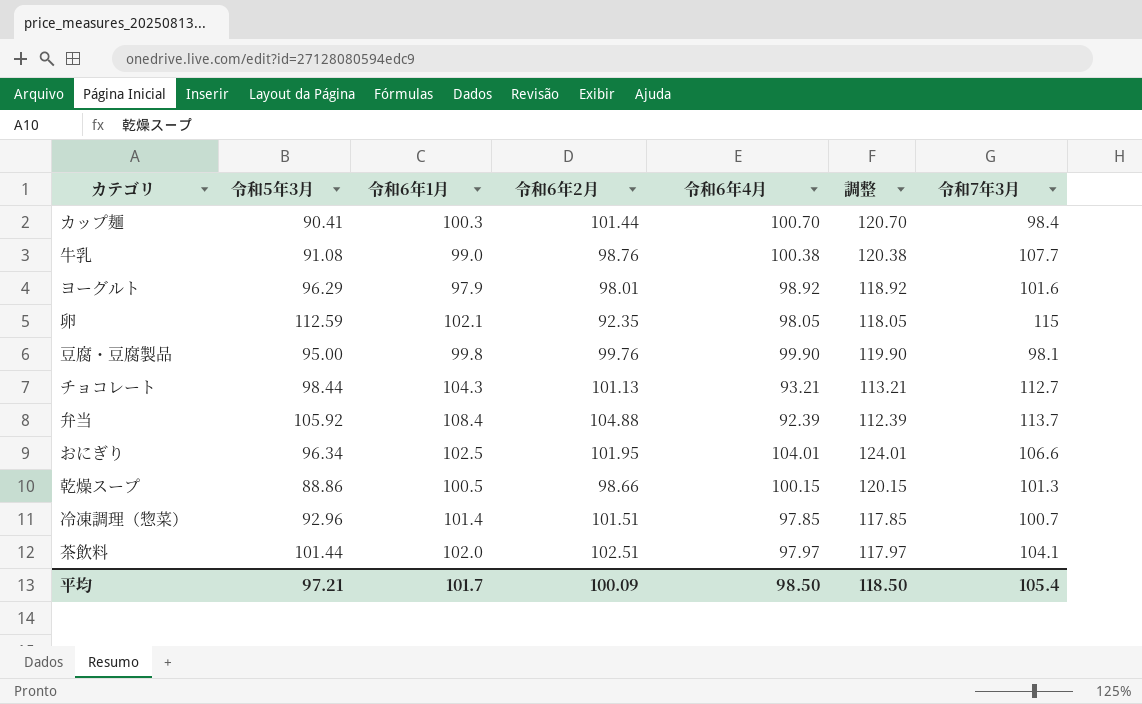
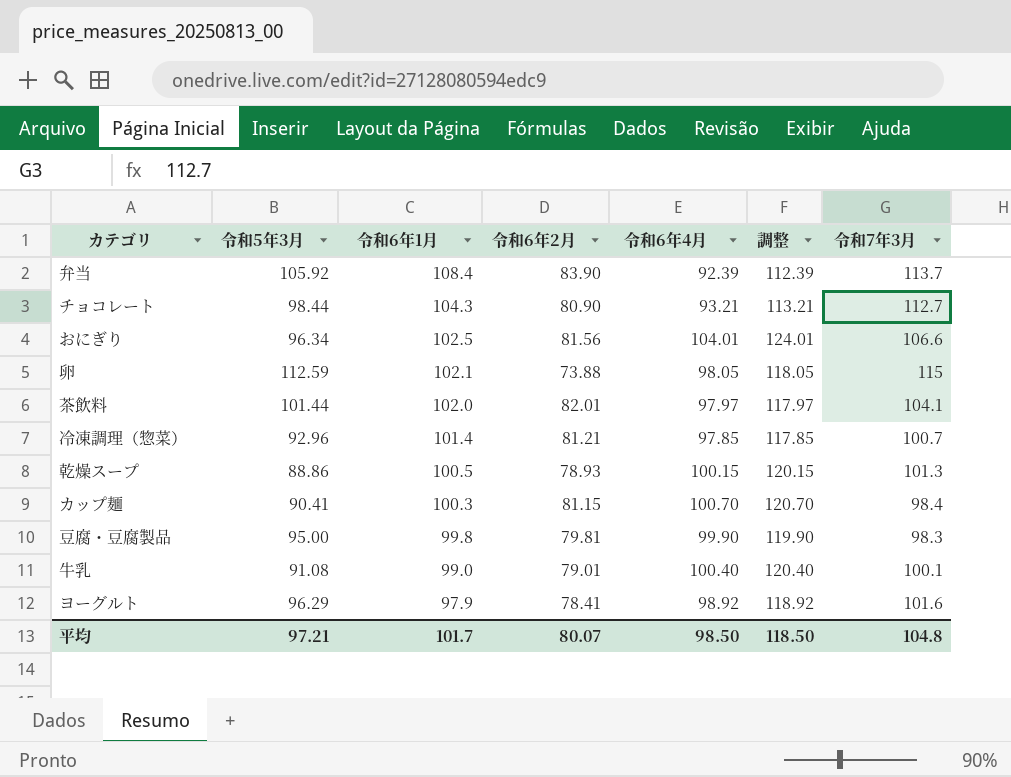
row order: none -> 令和6年1月 descending
弁当 | 令和6年2月: 104.88 -> 83.90
チョコレート | 令和6年2月: 101.13 -> 80.90
おにぎり | 令和6年2月: 101.95 -> 81.56
卵 | 令和6年2月: 92.35 -> 73.88
茶飲料 | 令和6年2月: 102.51 -> 82.01
冷凍調理（惣菜） | 令和6年2月: 101.51 -> 81.21
乾燥スープ | 令和6年2月: 98.66 -> 78.93
カップ麺 | 令和6年2月: 101.44 -> 81.15
豆腐・豆腐製品 | 令和6年2月: 99.76 -> 79.81
豆腐・豆腐製品 | 令和7年3月: 98.1 -> 98.3
牛乳 | 令和6年2月: 98.76 -> 79.01
牛乳 | 令和6年4月: 100.38 -> 100.40
牛乳 | 調整: 120.38 -> 120.40
牛乳 | 令和7年3月: 107.7 -> 100.1
ヨーグルト | 令和6年2月: 98.01 -> 78.41
平均 | 令和6年2月: 100.09 -> 80.07
平均 | 令和7年3月: 105.4 -> 104.8

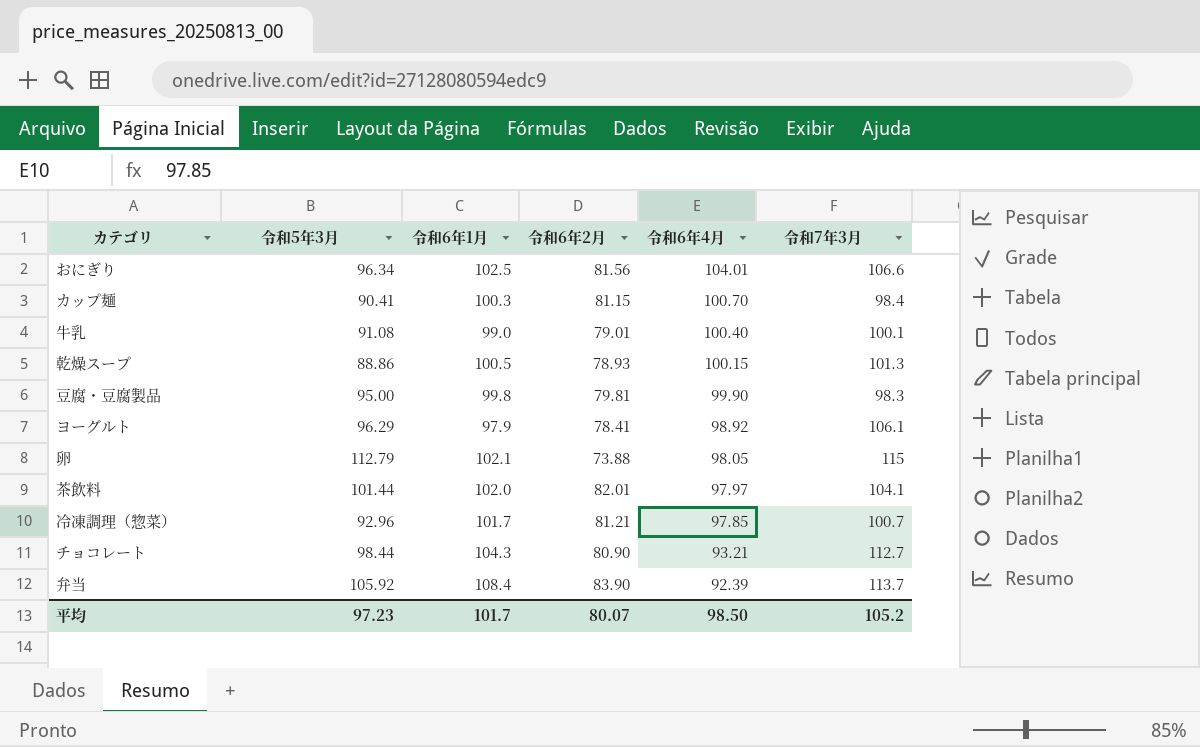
row order: 令和6年1月 descending -> 令和6年4月 descending
column 調整 | formula: [令和6年4月] + 20 -> none
ヨーグルト | 令和7年3月: 101.6 -> 106.1
卵 | 令和5年3月: 112.59 -> 112.79
冷凍調理（惣菜） | 令和6年1月: 101.4 -> 101.7
平均 | 令和5年3月: 97.21 -> 97.23
平均 | 令和7年3月: 104.8 -> 105.2

